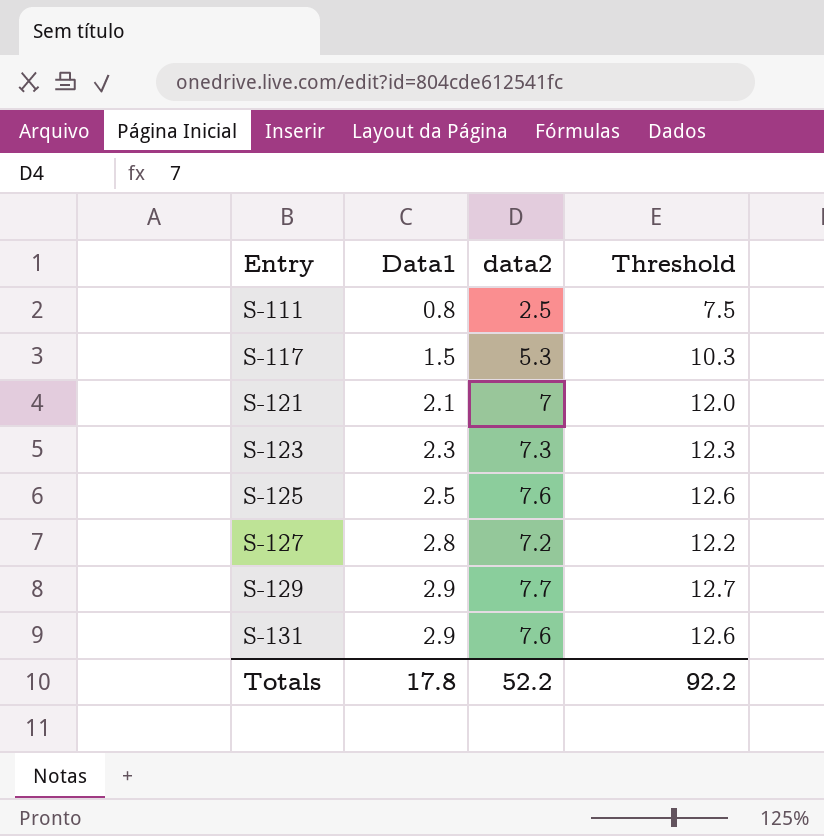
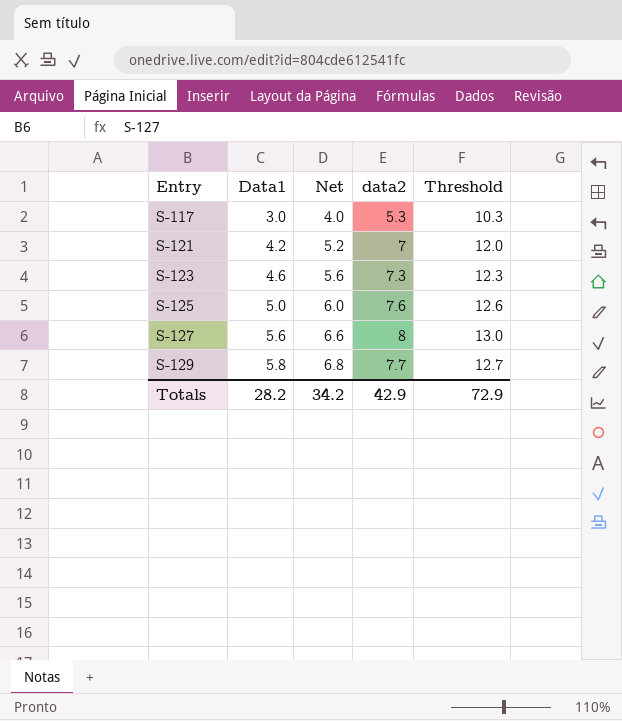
column Net | formula: none -> [Data1] + 1
row S-111: 0.8 | 2.5 | 7.5 -> none
row S-131: 2.9 | 7.6 | 12.6 -> none
S-117 | Data1: 1.5 -> 3.0
S-121 | Data1: 2.1 -> 4.2
S-123 | Data1: 2.3 -> 4.6
S-125 | Data1: 2.5 -> 5.0
S-127 | Data1: 2.8 -> 5.6
S-127 | data2: 7.2 -> 8
S-127 | Threshold: 12.2 -> 13.0
S-129 | Data1: 2.9 -> 5.8
Totals | Data1: 17.8 -> 28.2
Totals | data2: 52.2 -> 42.9
Totals | Threshold: 92.2 -> 72.9

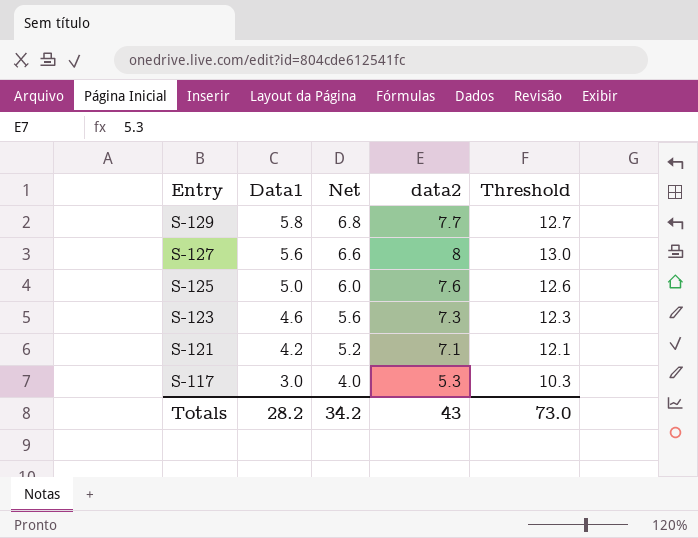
row order: Entry ascending -> Entry descending
S-121 | data2: 7 -> 7.1
S-121 | Threshold: 12.0 -> 12.1
Totals | data2: 42.9 -> 43
Totals | Threshold: 72.9 -> 73.0

